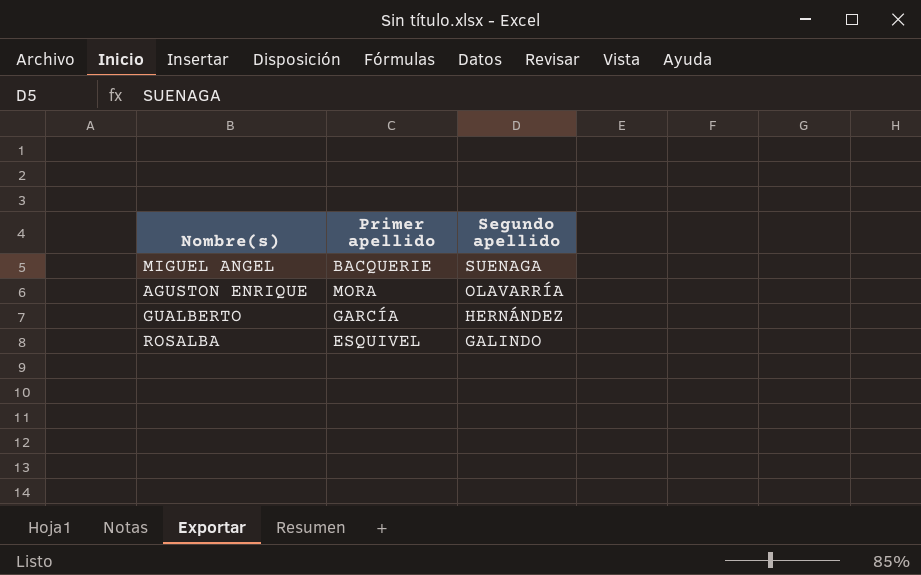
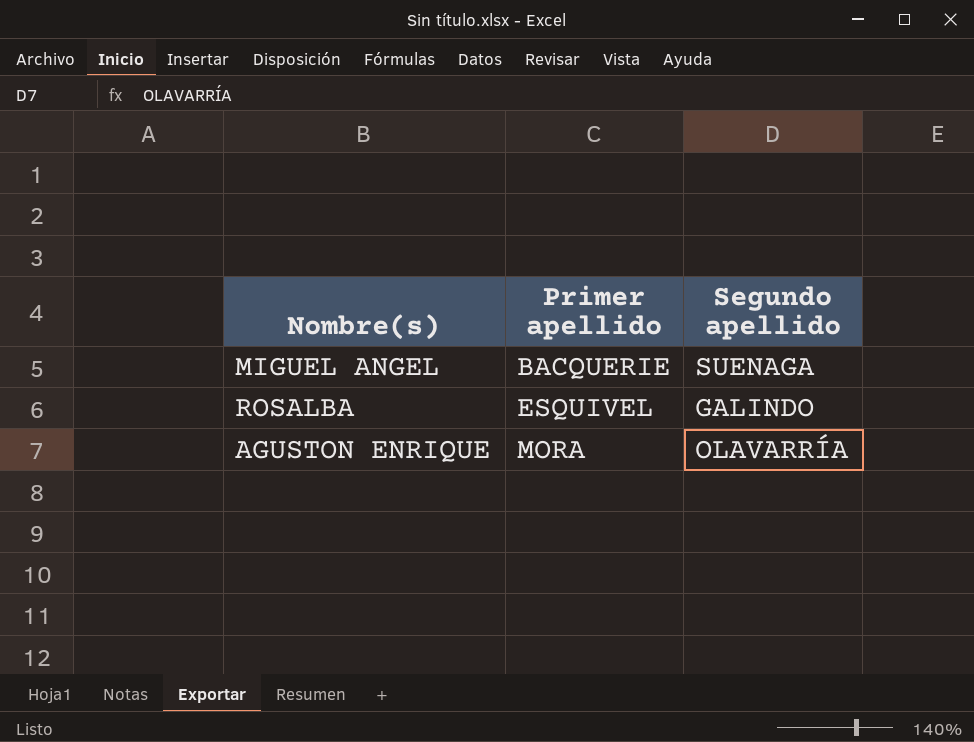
row order: Segundo apellido descending -> Primer apellido ascending
row GUALBERTO: GARCÍA | HERNÁNDEZ -> none

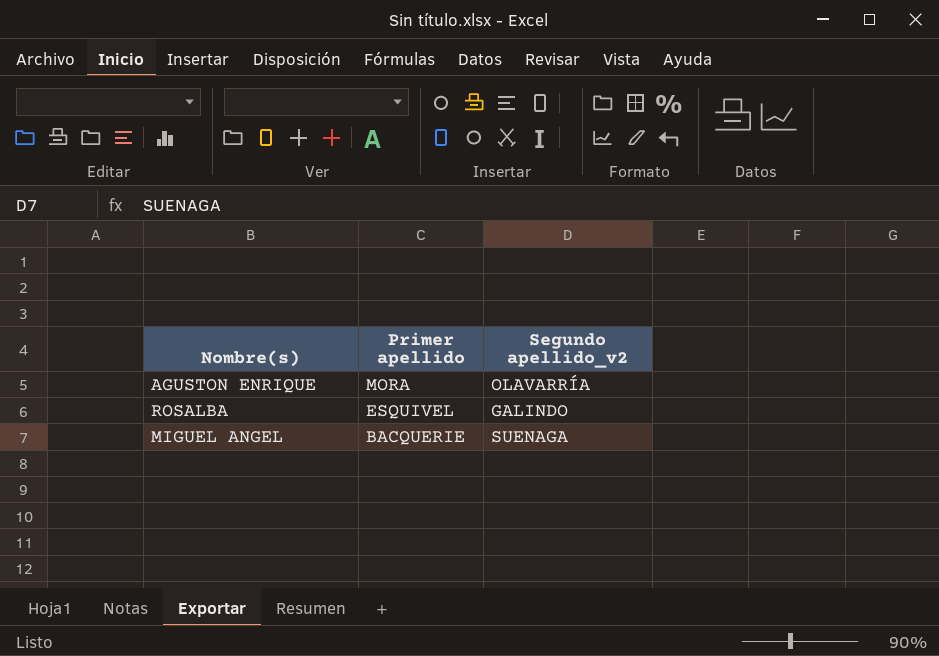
row order: Primer apellido ascending -> Primer apellido descending
column name: Segundo apellido -> Segundo apellido_v2

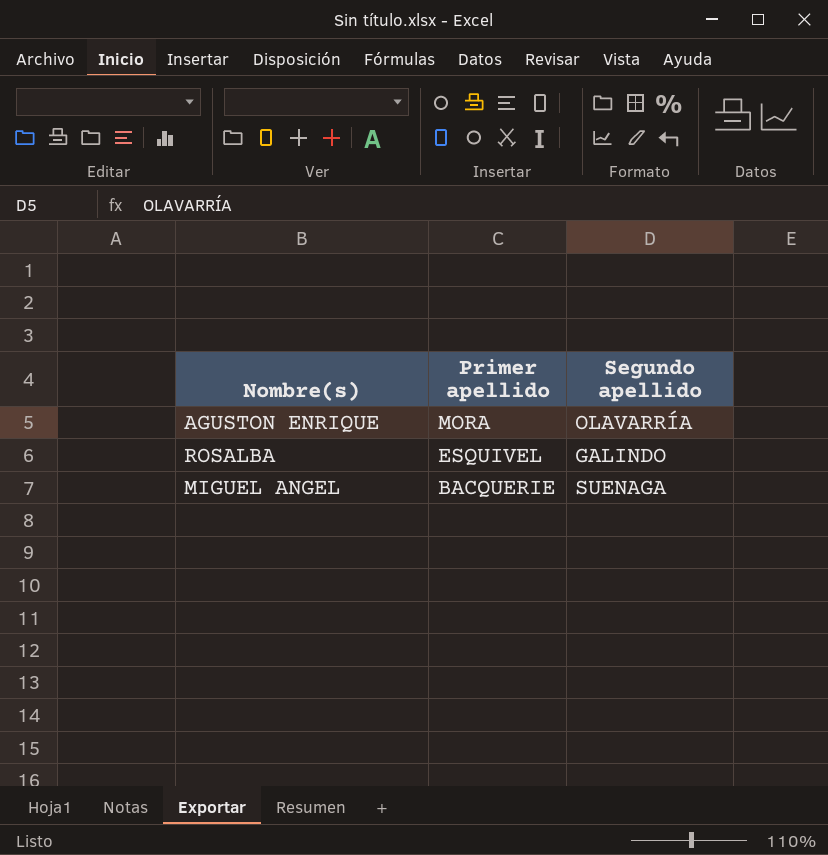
column name: Segundo apellido_v2 -> Segundo apellido

